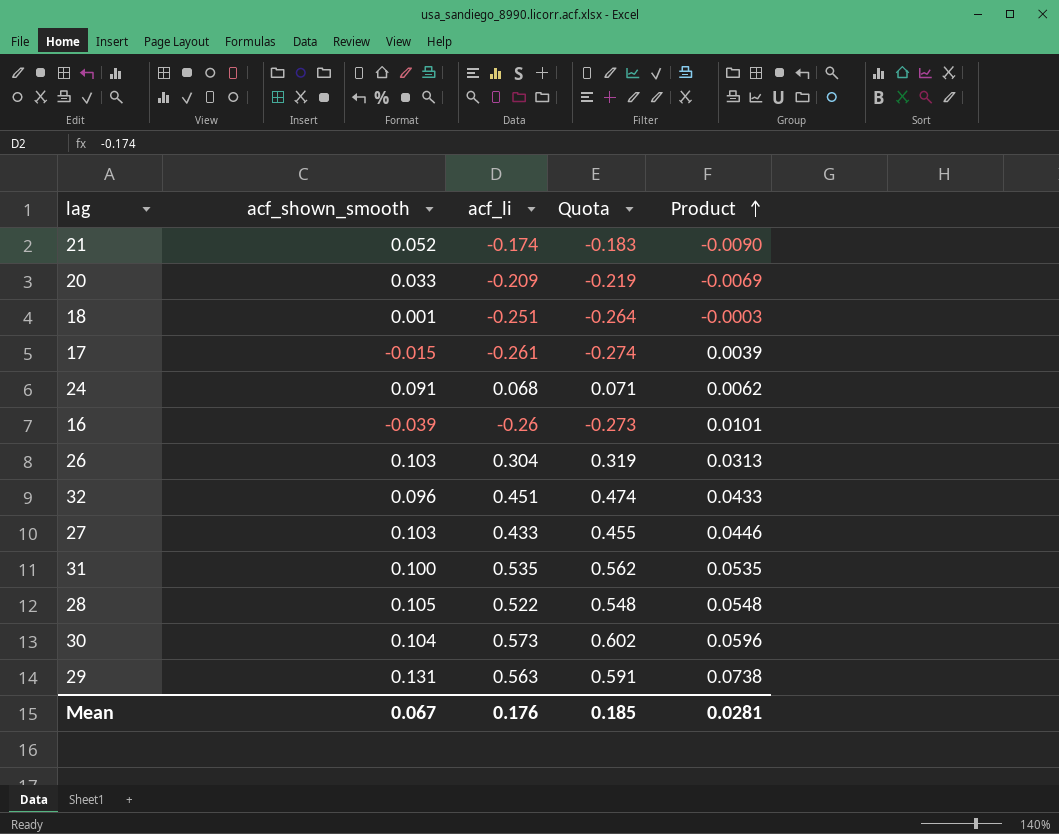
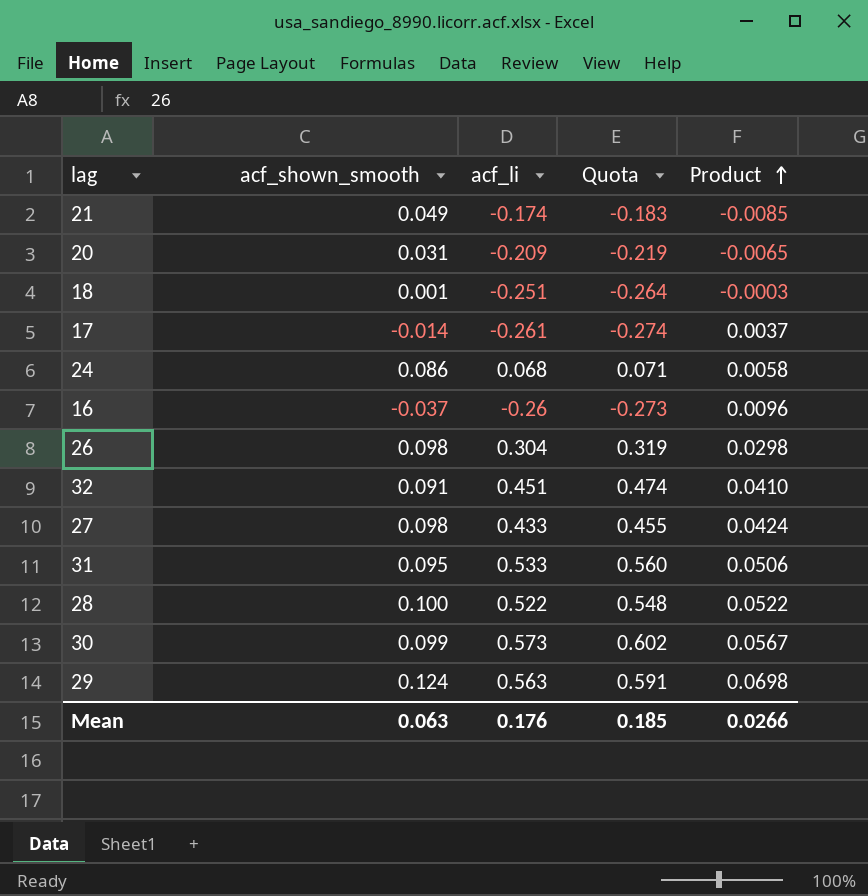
21 | acf_shown_smooth: 0.052 -> 0.049
21 | Product: -0.0090 -> -0.0085
20 | acf_shown_smooth: 0.033 -> 0.031
20 | Product: -0.0069 -> -0.0065
17 | acf_shown_smooth: -0.015 -> -0.014
17 | Product: 0.0039 -> 0.0037
24 | acf_shown_smooth: 0.091 -> 0.086
24 | Product: 0.0062 -> 0.0058
16 | acf_shown_smooth: -0.039 -> -0.037
16 | Product: 0.0101 -> 0.0096
26 | acf_shown_smooth: 0.103 -> 0.098
26 | Product: 0.0313 -> 0.0298
32 | acf_shown_smooth: 0.096 -> 0.091
32 | Product: 0.0433 -> 0.0410
27 | acf_shown_smooth: 0.103 -> 0.098
27 | Product: 0.0446 -> 0.0424
31 | acf_shown_smooth: 0.100 -> 0.095
31 | acf_li: 0.535 -> 0.533
31 | Quota: 0.562 -> 0.560
31 | Product: 0.0535 -> 0.0506
28 | acf_shown_smooth: 0.105 -> 0.100
28 | Product: 0.0548 -> 0.0522
30 | acf_shown_smooth: 0.104 -> 0.099
30 | Product: 0.0596 -> 0.0567
29 | acf_shown_smooth: 0.131 -> 0.124
29 | Product: 0.0738 -> 0.0698
Mean | acf_shown_smooth: 0.067 -> 0.063
Mean | Product: 0.0281 -> 0.0266

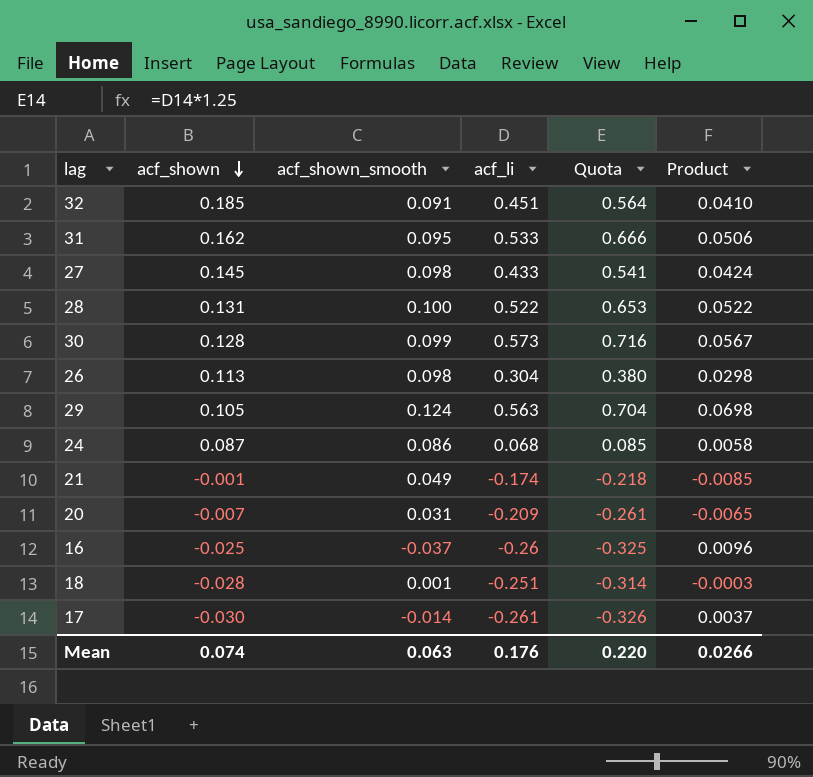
row order: Product ascending -> acf_shown descending
column acf_shown | position: none -> 2
column Quota | formula: [acf_li] * 1.05 -> [acf_li] * 1.25
Mean | Quota: 0.185 -> 0.220

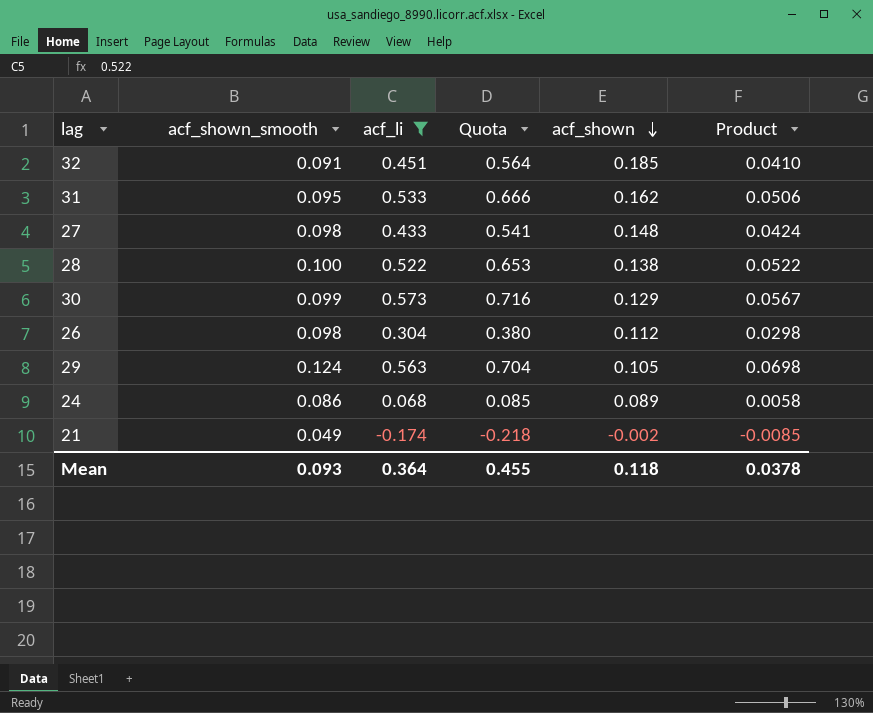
filter: none -> acf_li >= -0.174
column acf_shown | position: 2 -> 5
27 | acf_shown: 0.145 -> 0.148
28 | acf_shown: 0.131 -> 0.138
30 | acf_shown: 0.128 -> 0.129
26 | acf_shown: 0.113 -> 0.112
24 | acf_shown: 0.087 -> 0.089
21 | acf_shown: -0.001 -> -0.002
Mean | acf_shown_smooth: 0.063 -> 0.093
Mean | acf_li: 0.176 -> 0.364
Mean | Quota: 0.220 -> 0.455
Mean | acf_shown: 0.074 -> 0.118
Mean | Product: 0.0266 -> 0.0378

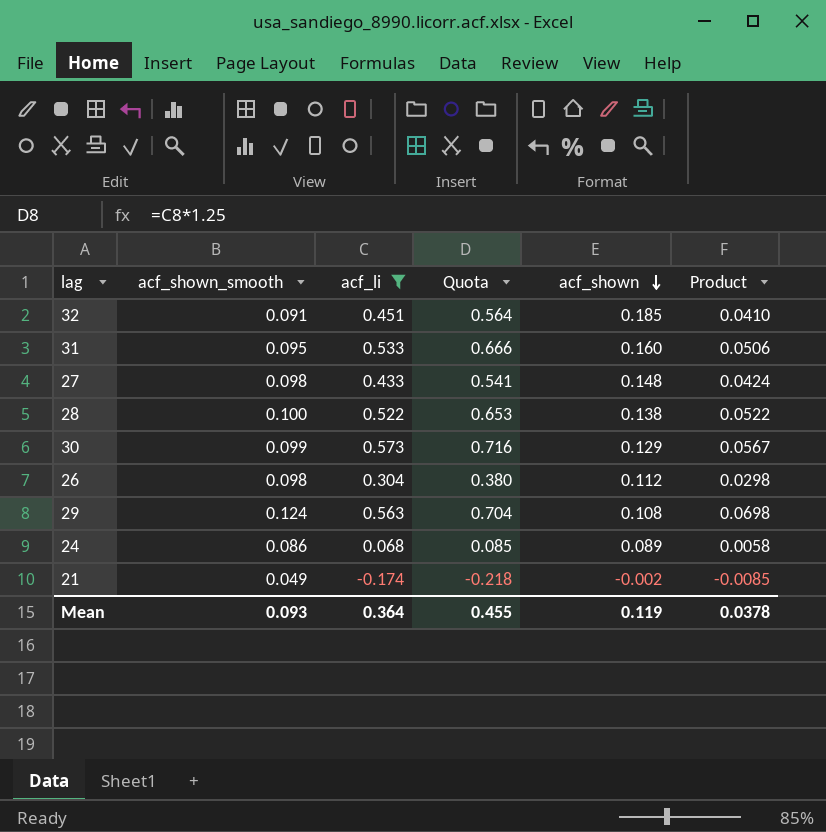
31 | acf_shown: 0.162 -> 0.160
29 | acf_shown: 0.105 -> 0.108
Mean | acf_shown: 0.118 -> 0.119

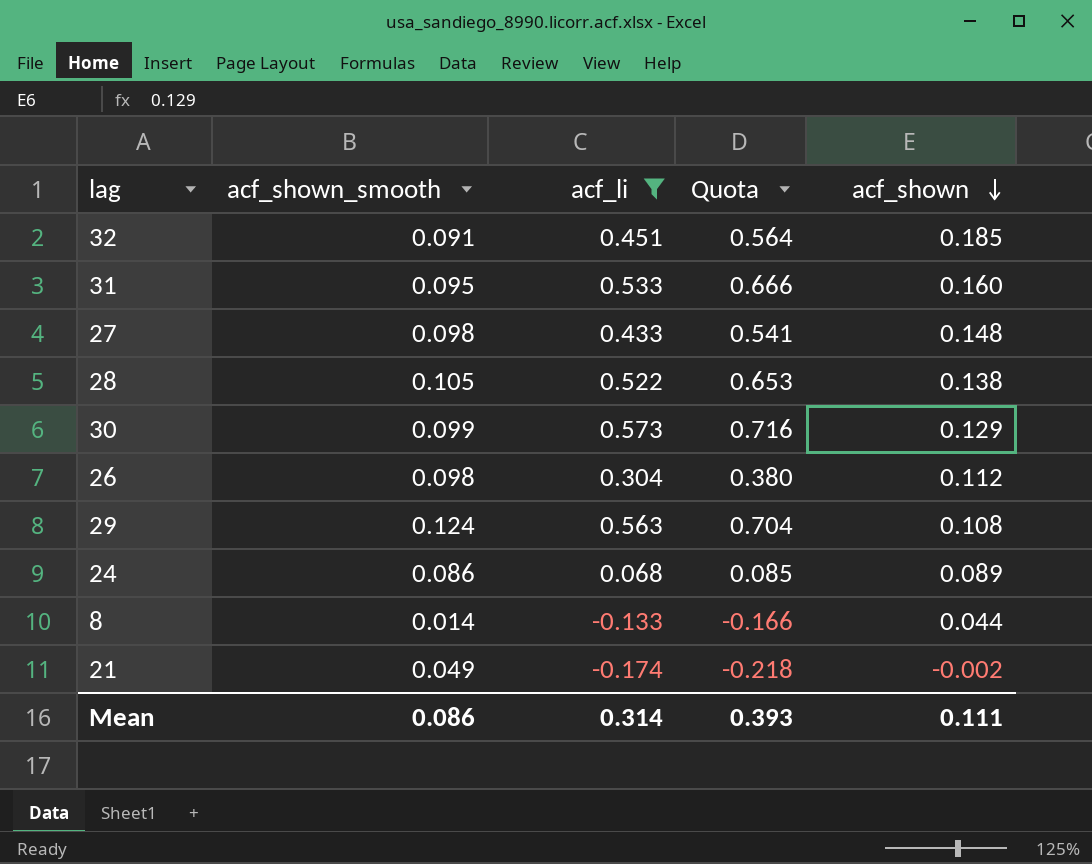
column Product | formula: [acf_shown_smooth] * [acf_li] -> none
28 | acf_shown_smooth: 0.100 -> 0.105
row 8: none -> 0.014 | -0.133 | -0.166 | 0.044
Mean | acf_shown_smooth: 0.093 -> 0.086
Mean | acf_li: 0.364 -> 0.314
Mean | Quota: 0.455 -> 0.393
Mean | acf_shown: 0.119 -> 0.111

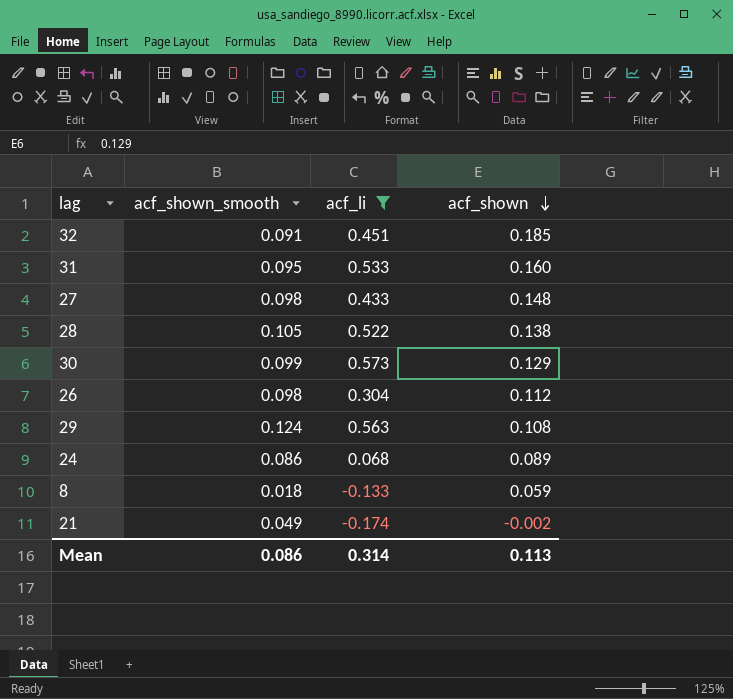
column Quota | formula: [acf_li] * 1.25 -> none
8 | acf_shown_smooth: 0.014 -> 0.018
8 | acf_shown: 0.044 -> 0.059
Mean | acf_shown: 0.111 -> 0.113

